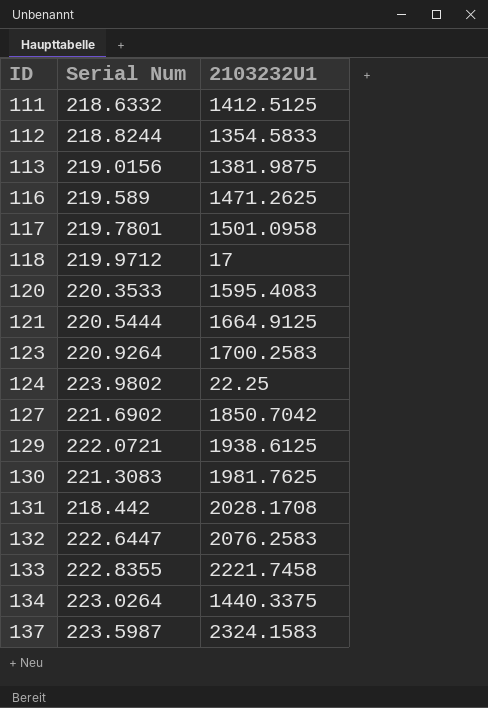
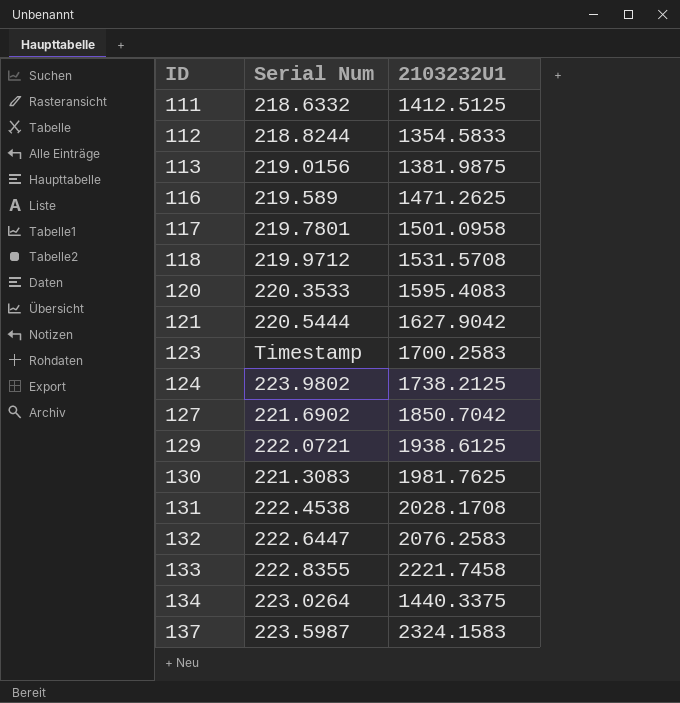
118 | 2103232U1: 17 -> 1531.5708
121 | 2103232U1: 1664.9125 -> 1627.9042
123 | Serial Num: 220.9264 -> Timestamp
124 | 2103232U1: 22.25 -> 1738.2125
131 | Serial Num: 218.442 -> 222.4538

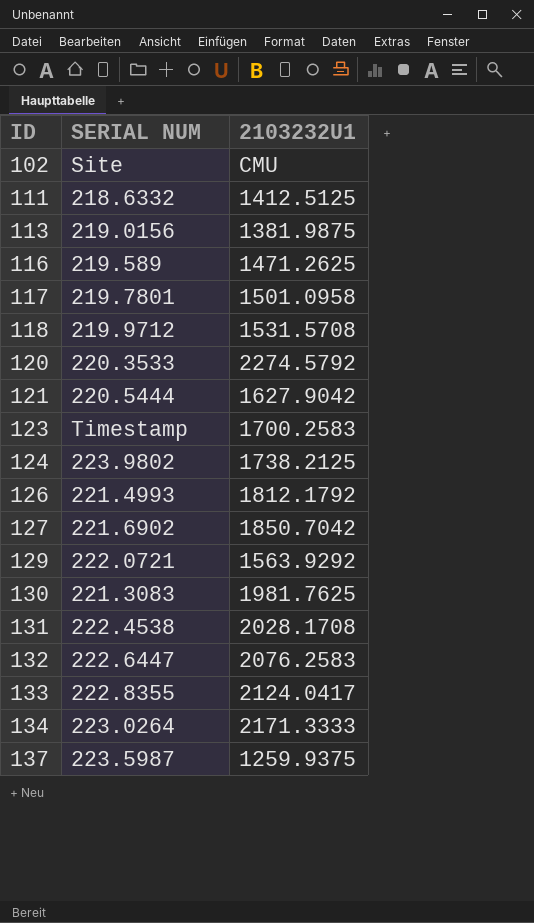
column name: Serial Num -> SERIAL NUM
row 112: 218.8244 | 1354.5833 -> none
row 102: none -> Site | CMU
120 | 2103232U1: 1595.4083 -> 2274.5792
row 126: none -> 221.4993 | 1812.1792
129 | 2103232U1: 1938.6125 -> 1563.9292
133 | 2103232U1: 2221.7458 -> 2124.0417
134 | 2103232U1: 1440.3375 -> 2171.3333
137 | 2103232U1: 2324.1583 -> 1259.9375

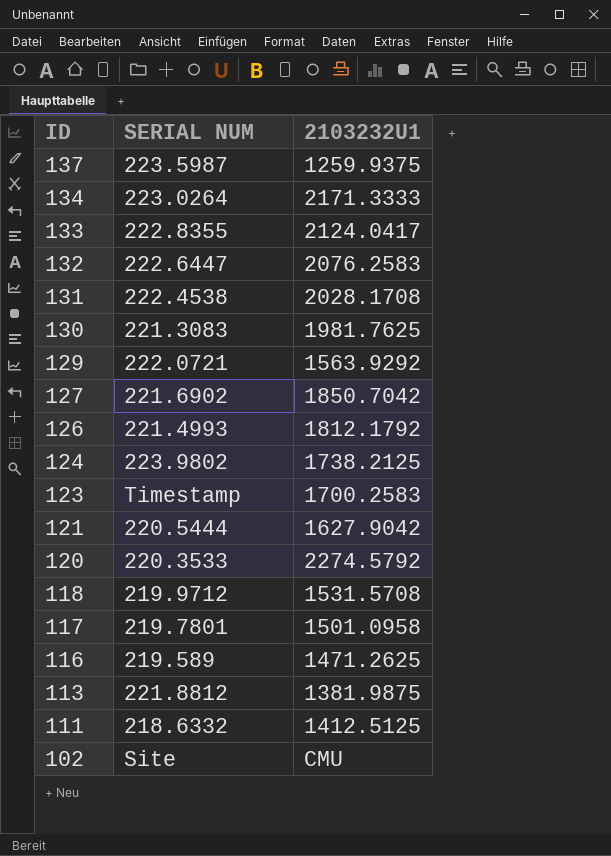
row order: ID ascending -> ID descending
113 | SERIAL NUM: 219.0156 -> 221.8812

